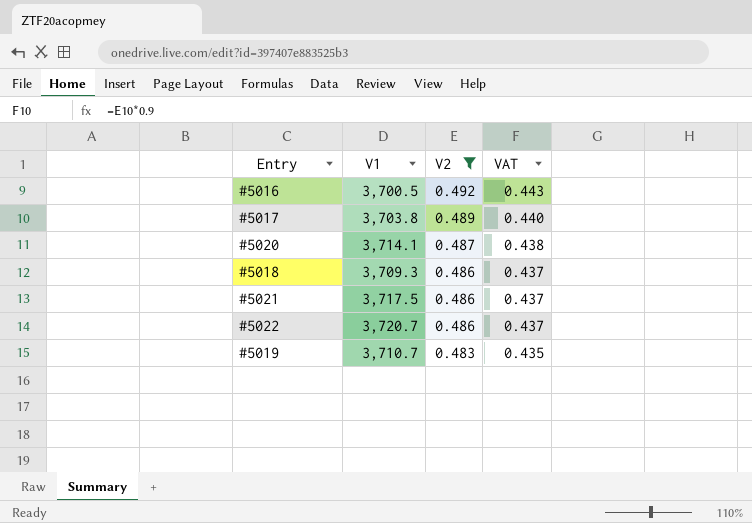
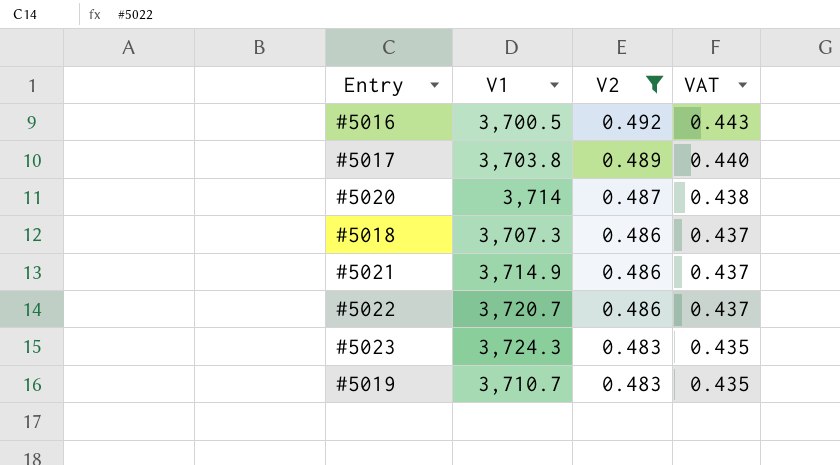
#5020 | V1: 3,714.1 -> 3,714
#5018 | V1: 3,709.3 -> 3,707.3
#5021 | V1: 3,717.5 -> 3,714.9
row #5023: none -> 3,724.3 | 0.483 | 0.435

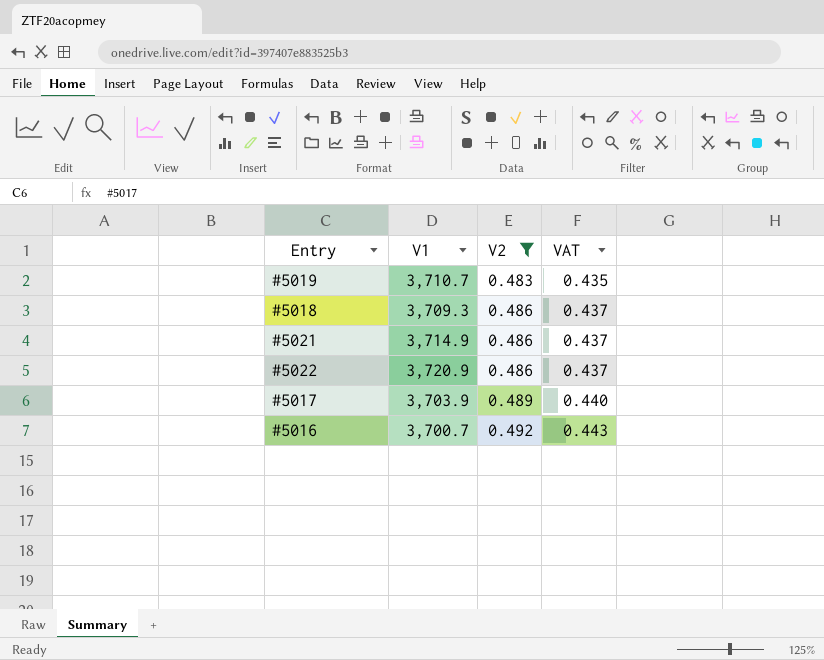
row order: V2 descending -> V2 ascending
row #5020: 3,714 | 0.487 | 0.438 -> none
row #5023: 3,724.3 | 0.483 | 0.435 -> none
#5018 | V1: 3,707.3 -> 3,709.3
#5022 | V1: 3,720.7 -> 3,720.9
#5017 | V1: 3,703.8 -> 3,703.9
#5016 | V1: 3,700.5 -> 3,700.7

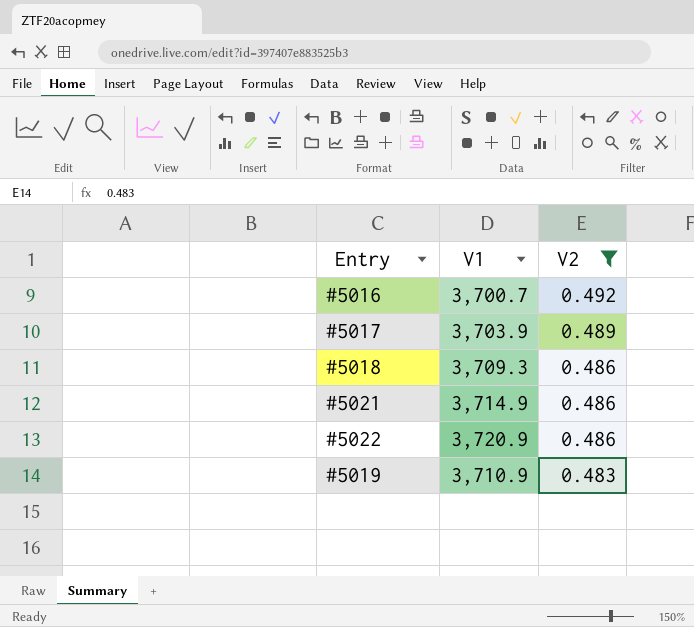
row order: V2 ascending -> V2 descending
column VAT | formula: [V2] * 0.9 -> none
#5019 | V1: 3,710.7 -> 3,710.9

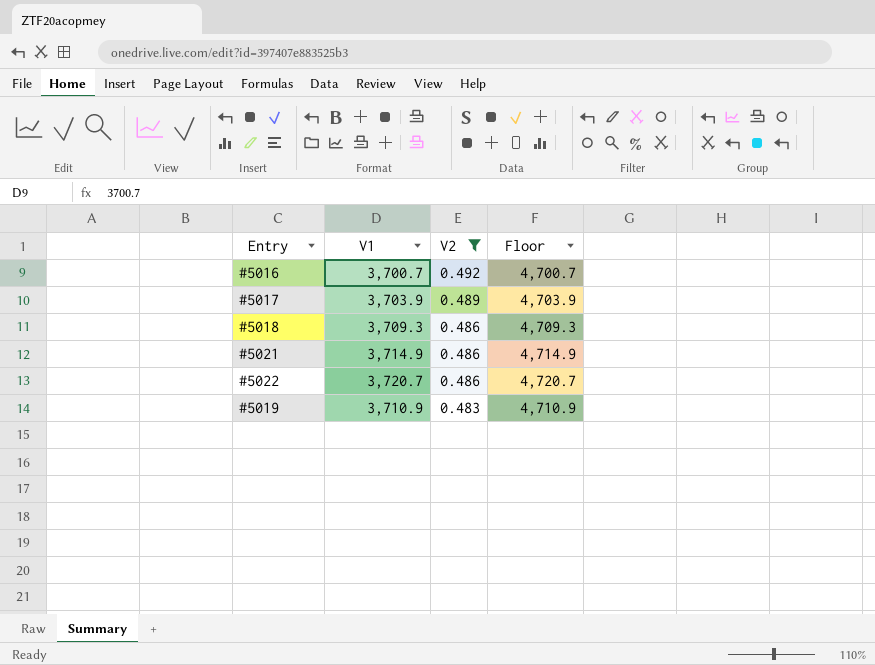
column Floor | formula: none -> [V1] + 1000
#5022 | V1: 3,720.9 -> 3,720.7

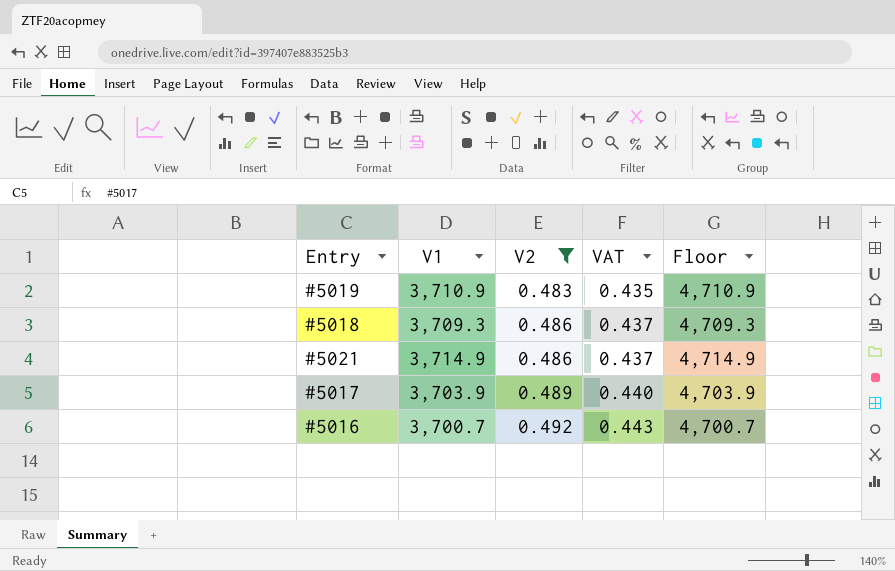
row order: V2 descending -> V2 ascending
column VAT | formula: none -> [V2] * 0.9
row #5022: 3,720.7 | 0.486 | 4,720.7 -> none

